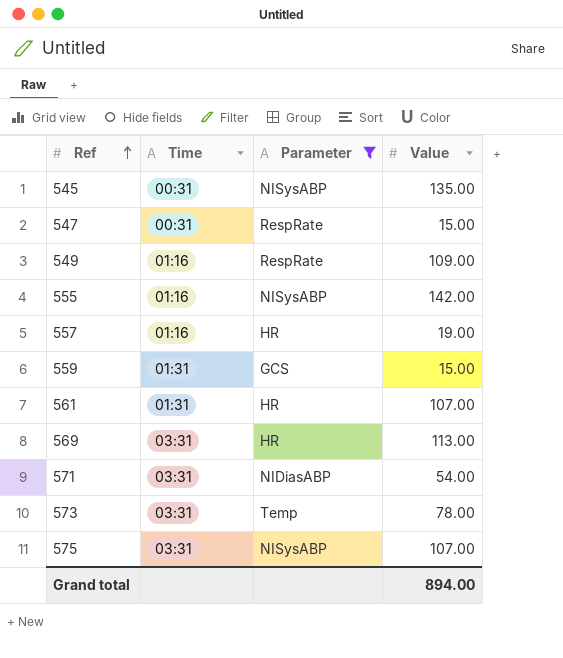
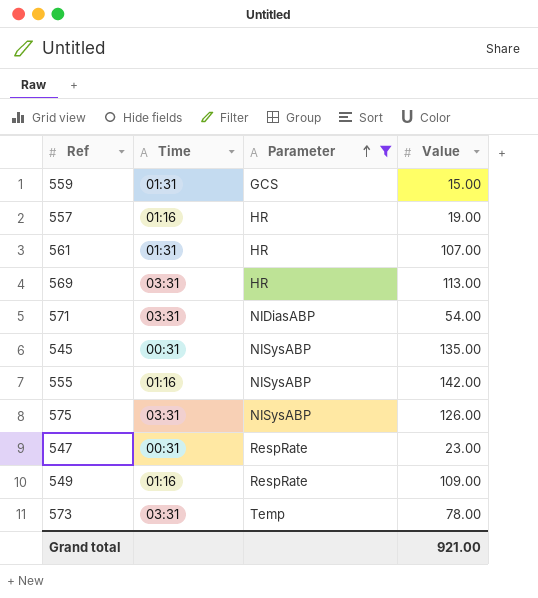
row order: Ref ascending -> Parameter ascending
575 | Value: 107.00 -> 126.00
547 | Value: 15.00 -> 23.00
Grand total | Value: 894.00 -> 921.00

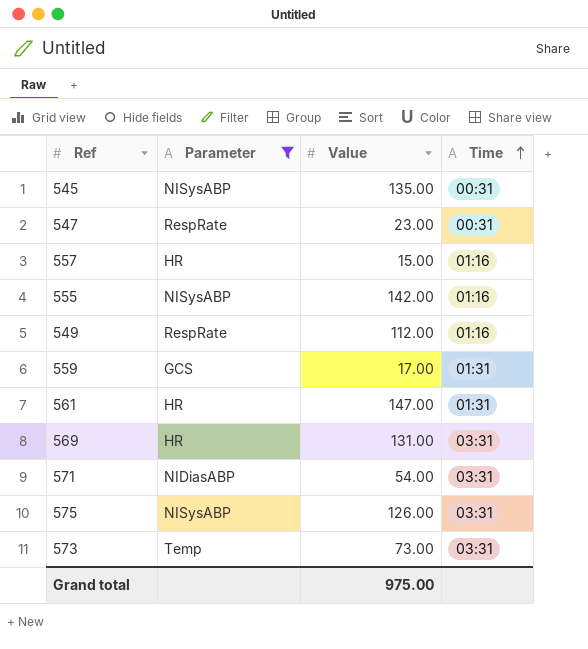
row order: Parameter ascending -> Time ascending
column Time | position: 2 -> 4
557 | Value: 19.00 -> 15.00
549 | Value: 109.00 -> 112.00
559 | Value: 15.00 -> 17.00
561 | Value: 107.00 -> 147.00
569 | Value: 113.00 -> 131.00
573 | Value: 78.00 -> 73.00
Grand total | Value: 921.00 -> 975.00

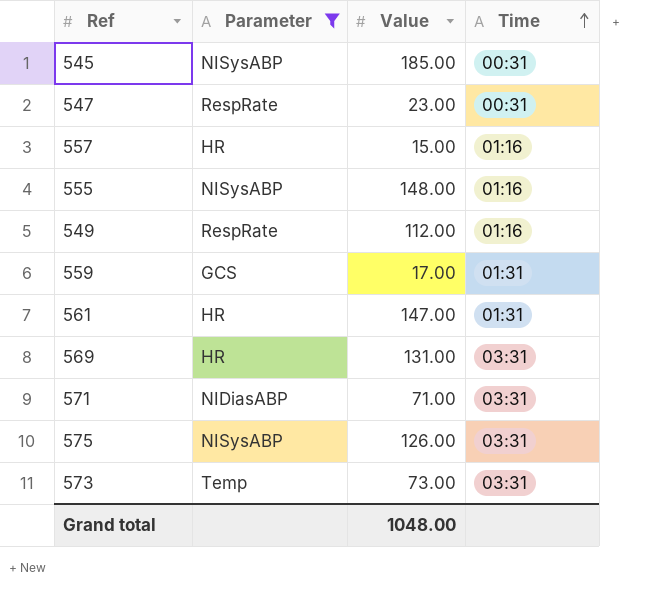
545 | Value: 135.00 -> 185.00
555 | Value: 142.00 -> 148.00
571 | Value: 54.00 -> 71.00
Grand total | Value: 975.00 -> 1048.00

